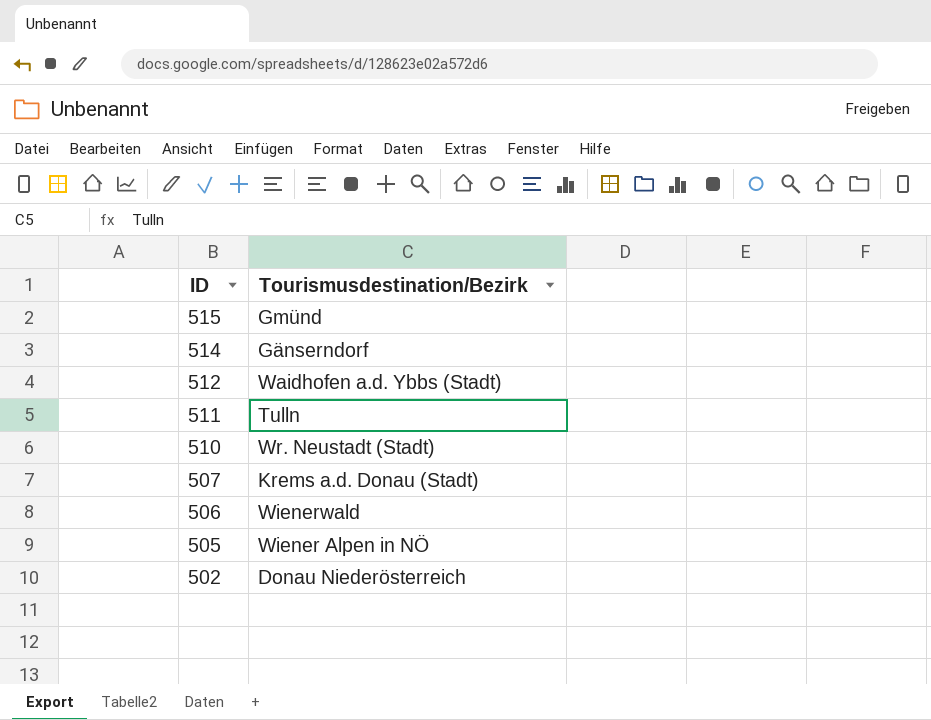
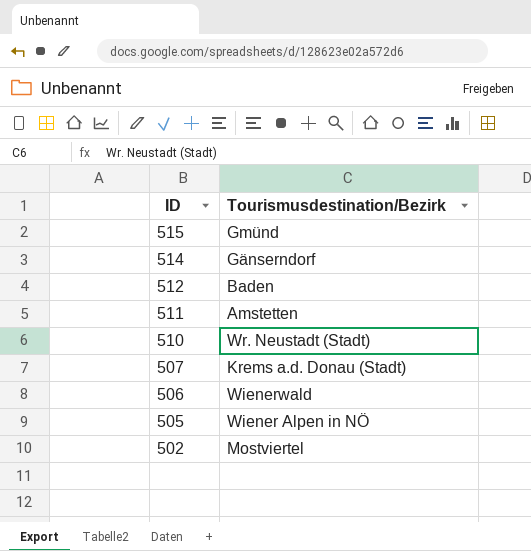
512 | Tourismusdestination/Bezirk: Waidhofen a.d. Ybbs (Stadt) -> Baden
511 | Tourismusdestination/Bezirk: Tulln -> Amstetten
502 | Tourismusdestination/Bezirk: Donau Niederösterreich -> Mostviertel

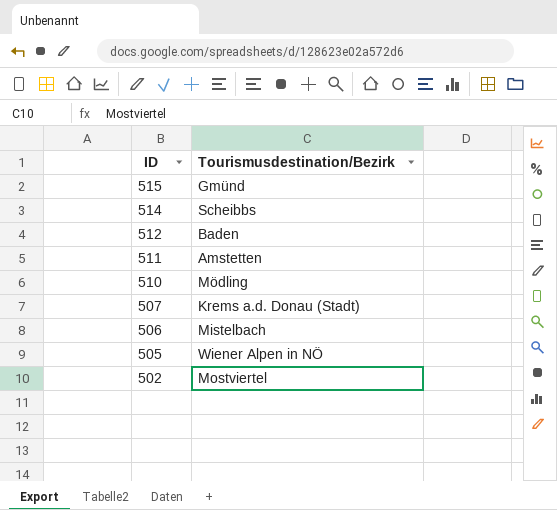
514 | Tourismusdestination/Bezirk: Gänserndorf -> Scheibbs
510 | Tourismusdestination/Bezirk: Wr. Neustadt (Stadt) -> Mödling
506 | Tourismusdestination/Bezirk: Wienerwald -> Mistelbach

